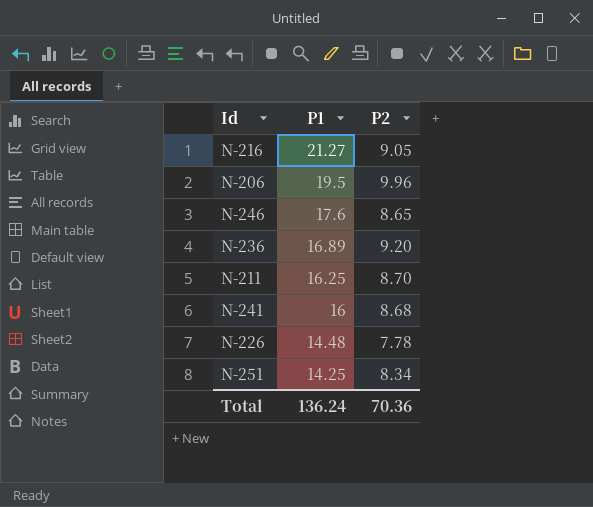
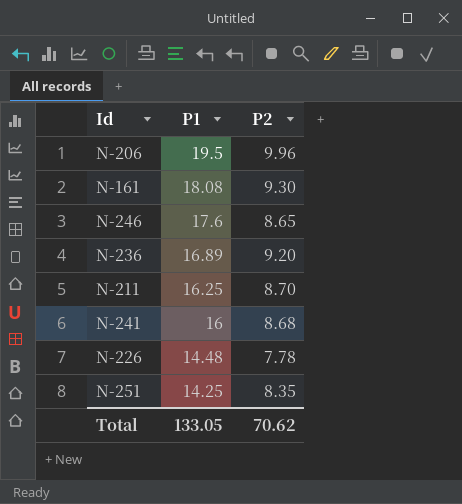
row N-216: 21.27 | 9.05 -> none
row N-161: none -> 18.08 | 9.30
N-251 | P2: 8.34 -> 8.35
Total | P1: 136.24 -> 133.05
Total | P2: 70.36 -> 70.62

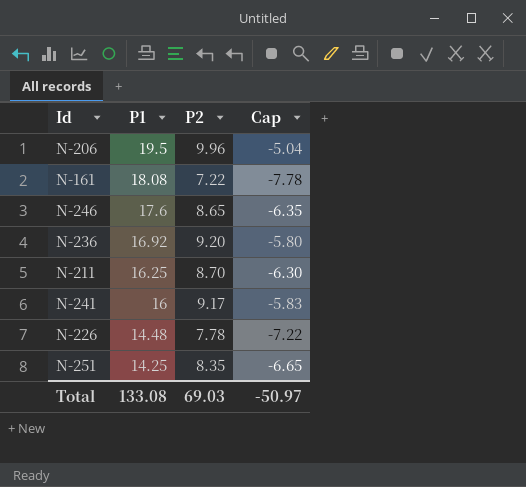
column Cap | formula: none -> [P2] - 15
N-161 | P2: 9.30 -> 7.22
N-236 | P1: 16.89 -> 16.92
N-241 | P2: 8.68 -> 9.17
Total | P1: 133.05 -> 133.08
Total | P2: 70.62 -> 69.03

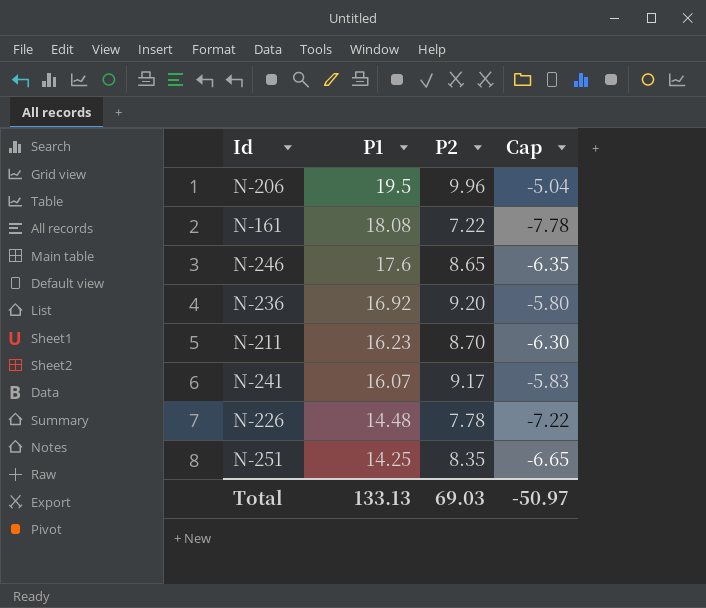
N-211 | P1: 16.25 -> 16.23
N-241 | P1: 16 -> 16.07
Total | P1: 133.08 -> 133.13

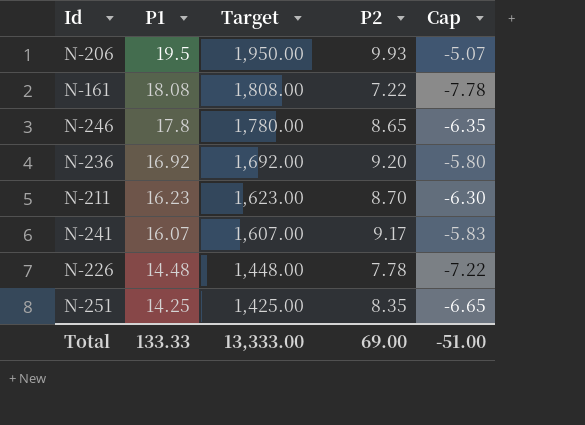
column Target | formula: none -> [P1] * 100
N-206 | P2: 9.96 -> 9.93
N-206 | Cap: -5.04 -> -5.07
N-246 | P1: 17.6 -> 17.8
Total | P1: 133.13 -> 133.33
Total | P2: 69.03 -> 69.00
Total | Cap: -50.97 -> -51.00

